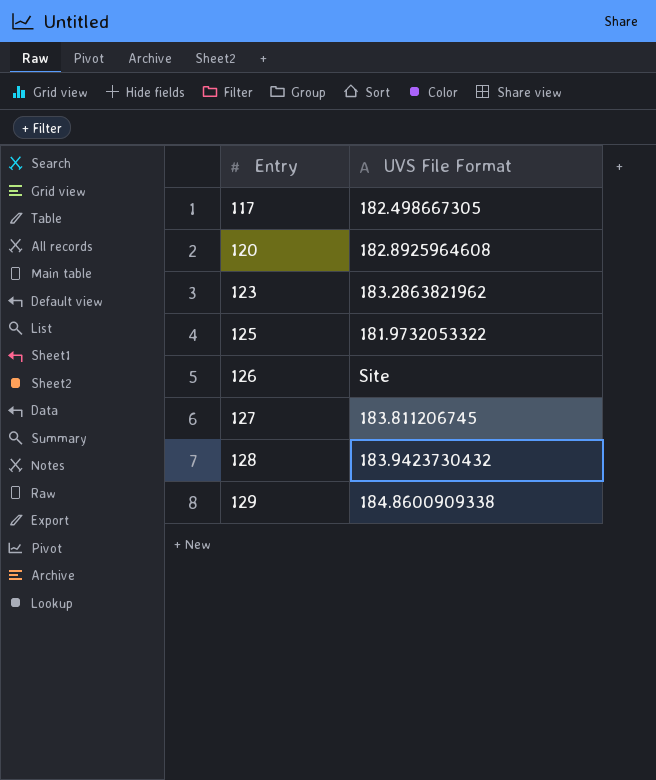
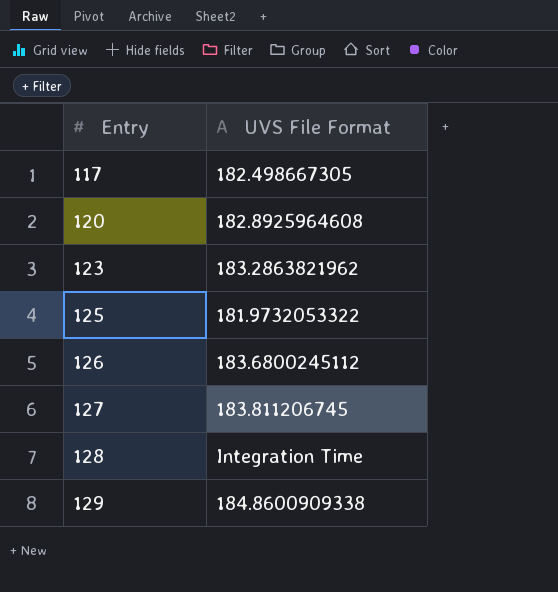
126 | UVS File Format: Site -> 183.6800245112
128 | UVS File Format: 183.9423730432 -> Integration Time

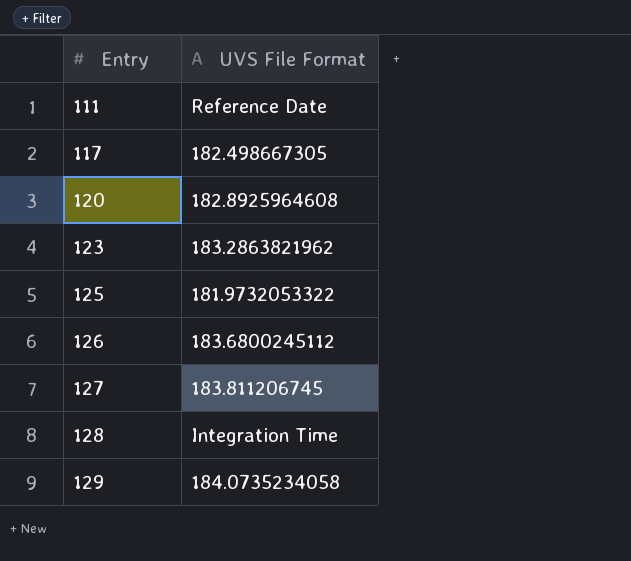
row 111: none -> Reference Date
129 | UVS File Format: 184.8600909338 -> 184.0735234058

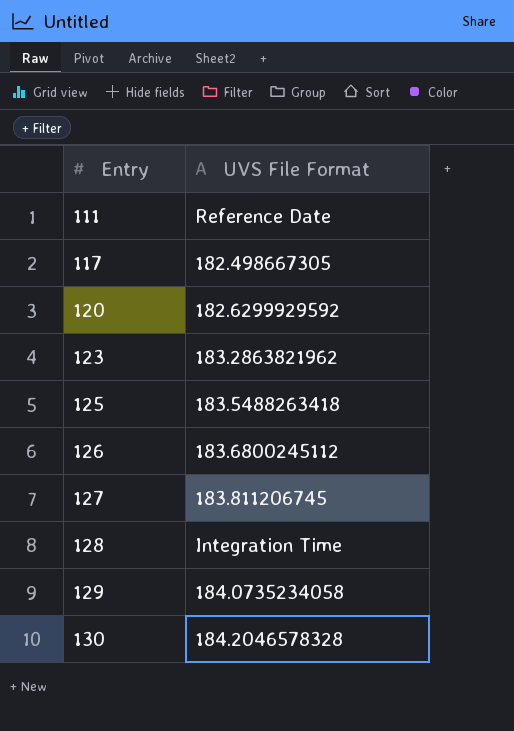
120 | UVS File Format: 182.8925964608 -> 182.6299929592
125 | UVS File Format: 181.9732053322 -> 183.5488263418
row 130: none -> 184.2046578328

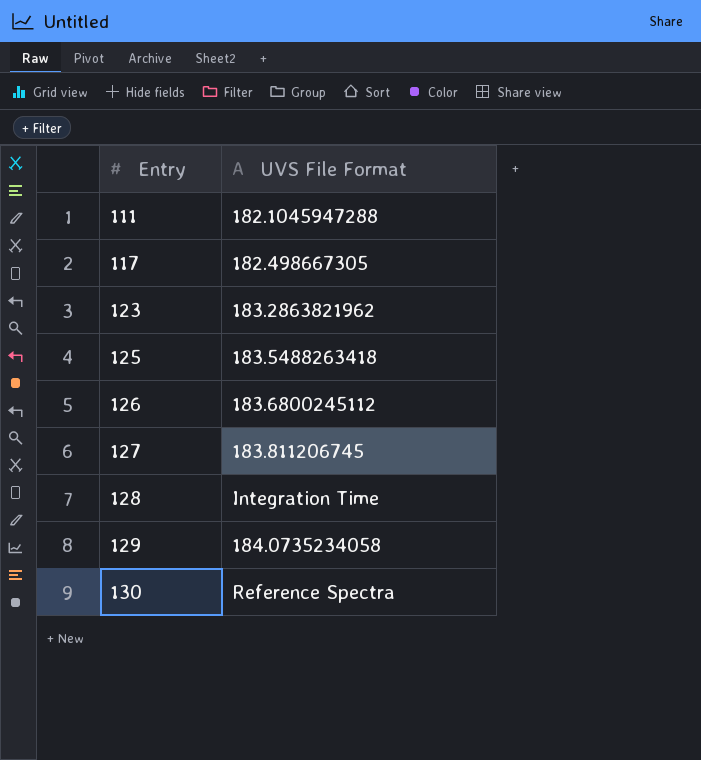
row 120: 182.6299929592 -> none
111 | UVS File Format: Reference Date -> 182.1045947288
130 | UVS File Format: 184.2046578328 -> Reference Spectra

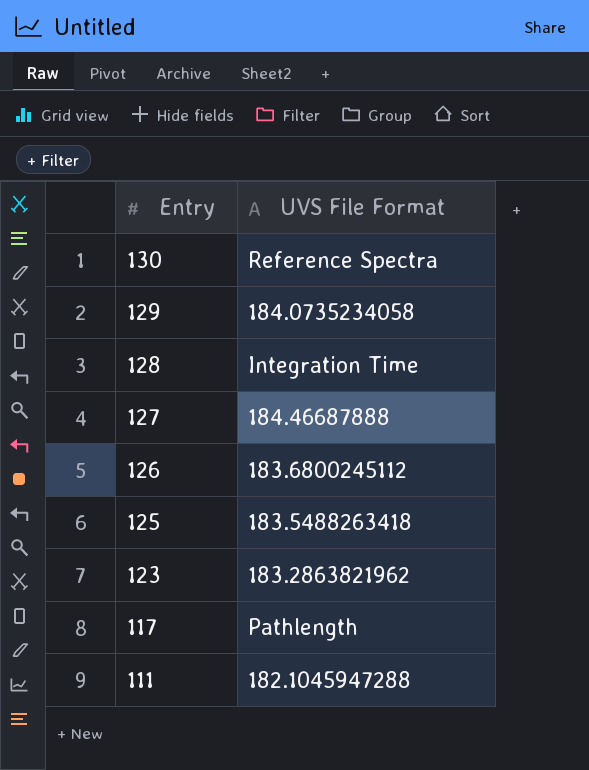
row order: Entry ascending -> Entry descending
127 | UVS File Format: 183.811206745 -> 184.46687888
117 | UVS File Format: 182.498667305 -> Pathlength

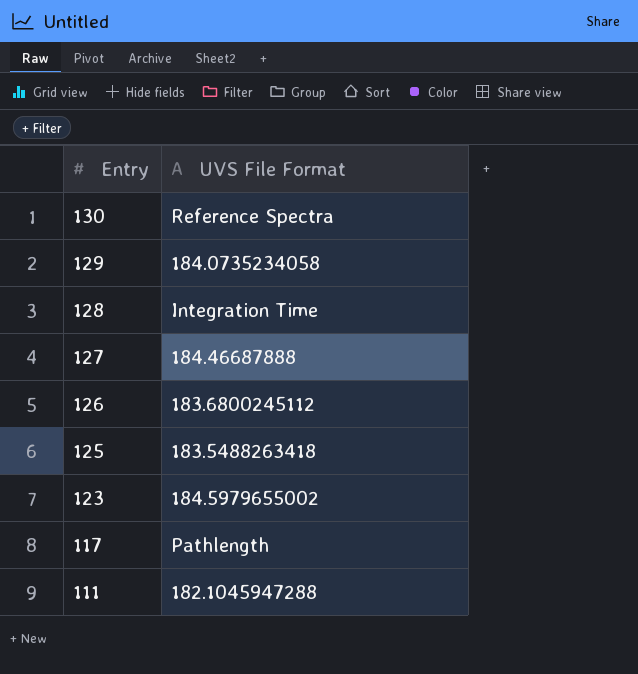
123 | UVS File Format: 183.2863821962 -> 184.5979655002

